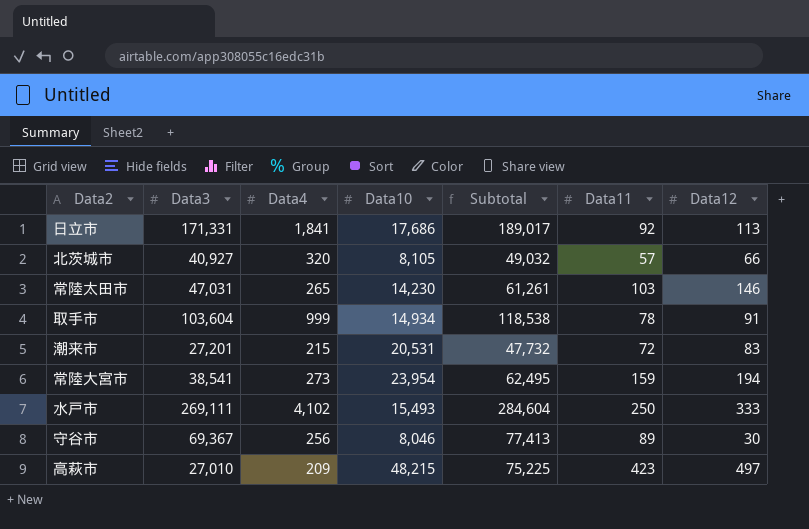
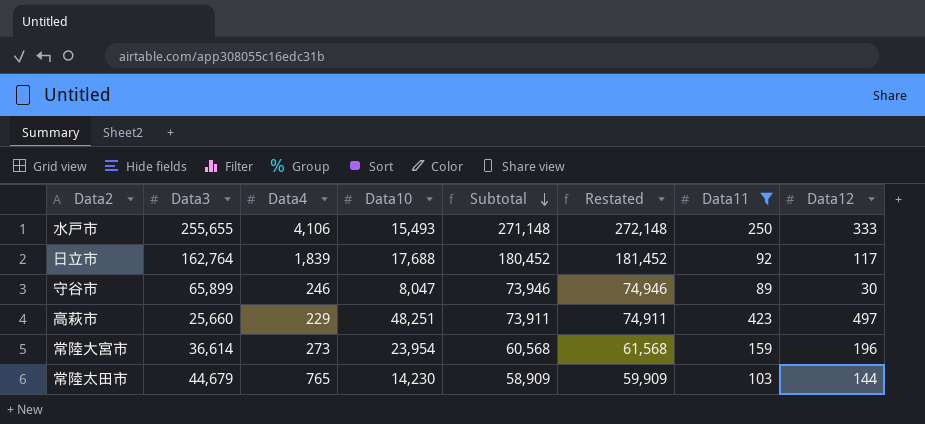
filter: none -> Data11 >= 89
row order: none -> Subtotal descending
column Restated | formula: none -> [Subtotal] + 1000
水戸市 | Data3: 269,111 -> 255,655
水戸市 | Data4: 4,102 -> 4,106
水戸市 | Subtotal: 284,604 -> 271,148
日立市 | Data3: 171,331 -> 162,764
日立市 | Data4: 1,841 -> 1,839
日立市 | Data10: 17,686 -> 17,688
日立市 | Subtotal: 189,017 -> 180,452
日立市 | Data12: 113 -> 117
守谷市 | Data3: 69,367 -> 65,899
守谷市 | Data4: 256 -> 246
守谷市 | Data10: 8,046 -> 8,047
守谷市 | Subtotal: 77,413 -> 73,946
高萩市 | Data3: 27,010 -> 25,660
高萩市 | Data4: 209 -> 229
高萩市 | Data10: 48,215 -> 48,251
高萩市 | Subtotal: 75,225 -> 73,911
常陸大宮市 | Data3: 38,541 -> 36,614
常陸大宮市 | Subtotal: 62,495 -> 60,568
常陸大宮市 | Data12: 194 -> 196
常陸太田市 | Data3: 47,031 -> 44,679
常陸太田市 | Data4: 265 -> 765
常陸太田市 | Subtotal: 61,261 -> 58,909
常陸太田市 | Data12: 146 -> 144

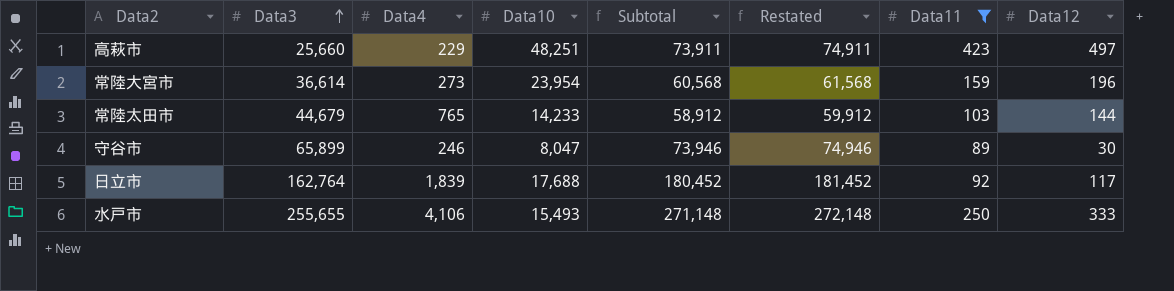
row order: Subtotal descending -> Data3 ascending
常陸太田市 | Data10: 14,230 -> 14,233
常陸太田市 | Subtotal: 58,909 -> 58,912
常陸太田市 | Restated: 59,909 -> 59,912

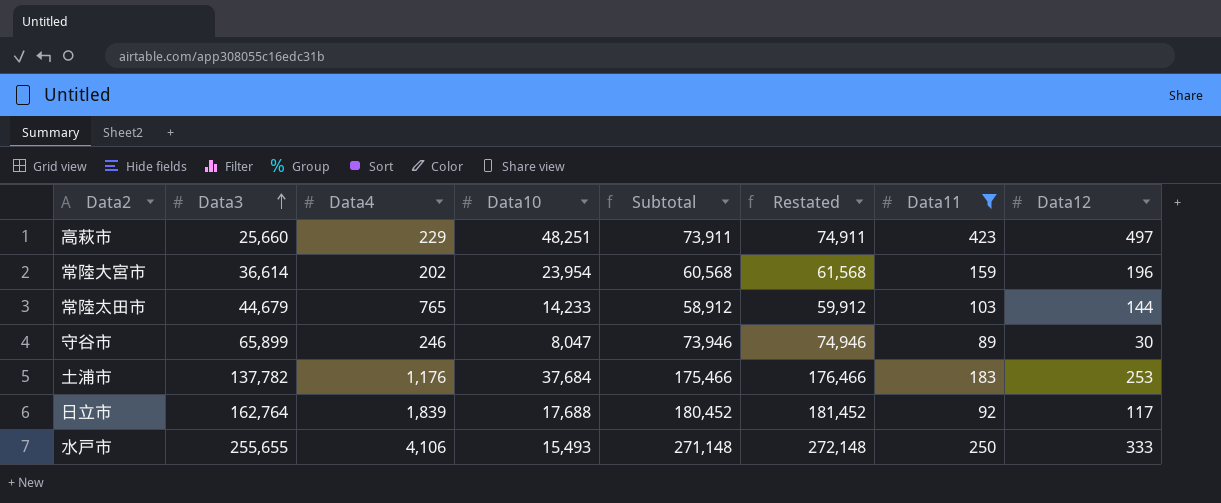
常陸大宮市 | Data4: 273 -> 202
row 土浦市: none -> 137,782 | 1,176 | 37,684 | 175,466 | 176,466 | 183 | 253

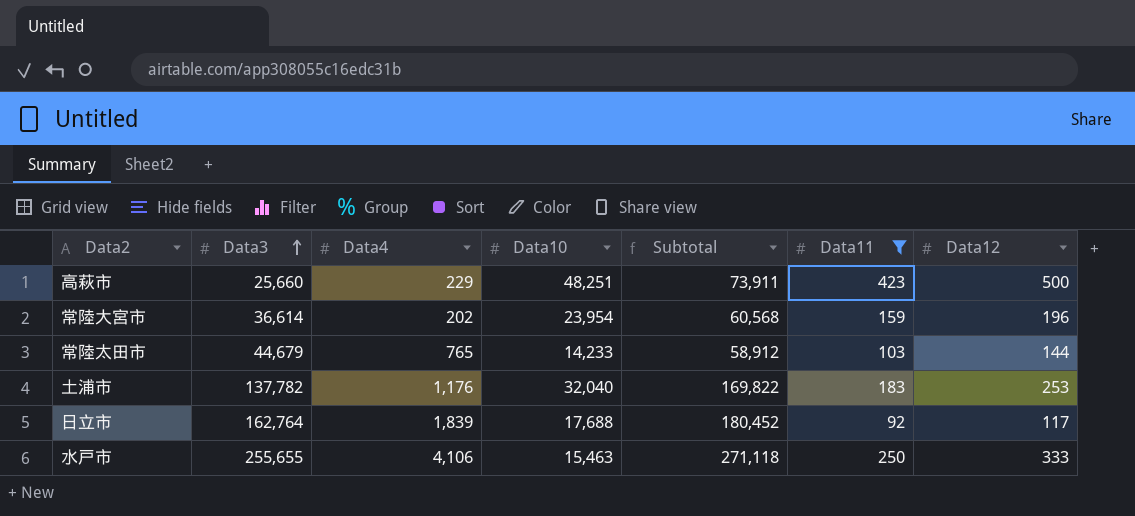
column Restated | formula: [Subtotal] + 1000 -> none
row 守谷市: 65,899 | 246 | 8,047 | 73,946 | 74,946 | 89 | 30 -> none
高萩市 | Data12: 497 -> 500
土浦市 | Data10: 37,684 -> 32,040
土浦市 | Subtotal: 175,466 -> 169,822
水戸市 | Data10: 15,493 -> 15,463
水戸市 | Subtotal: 271,148 -> 271,118

